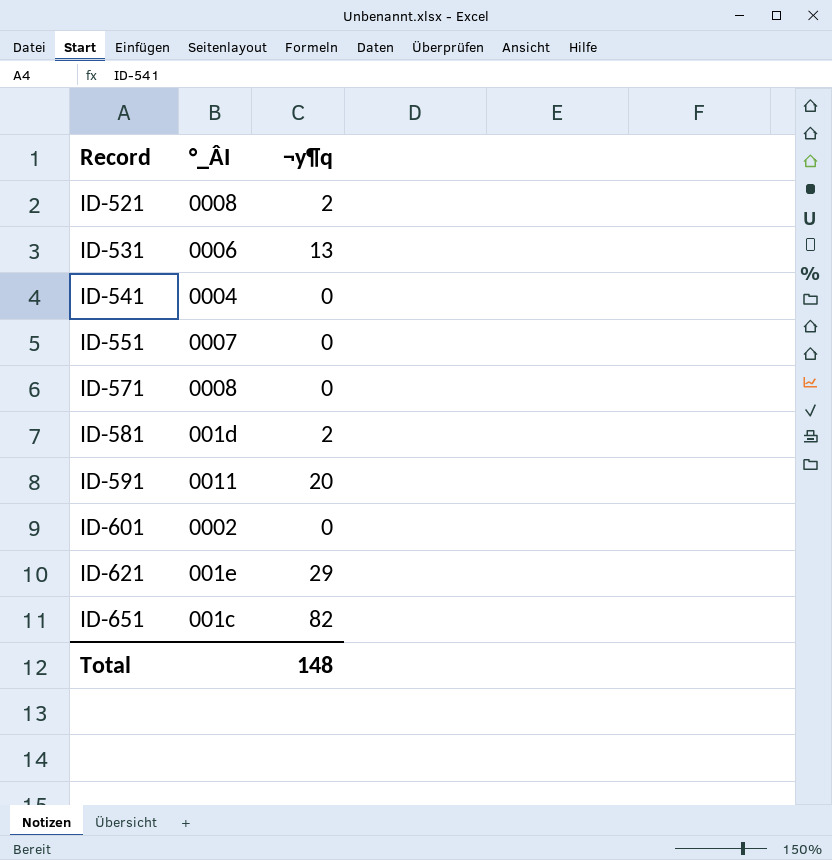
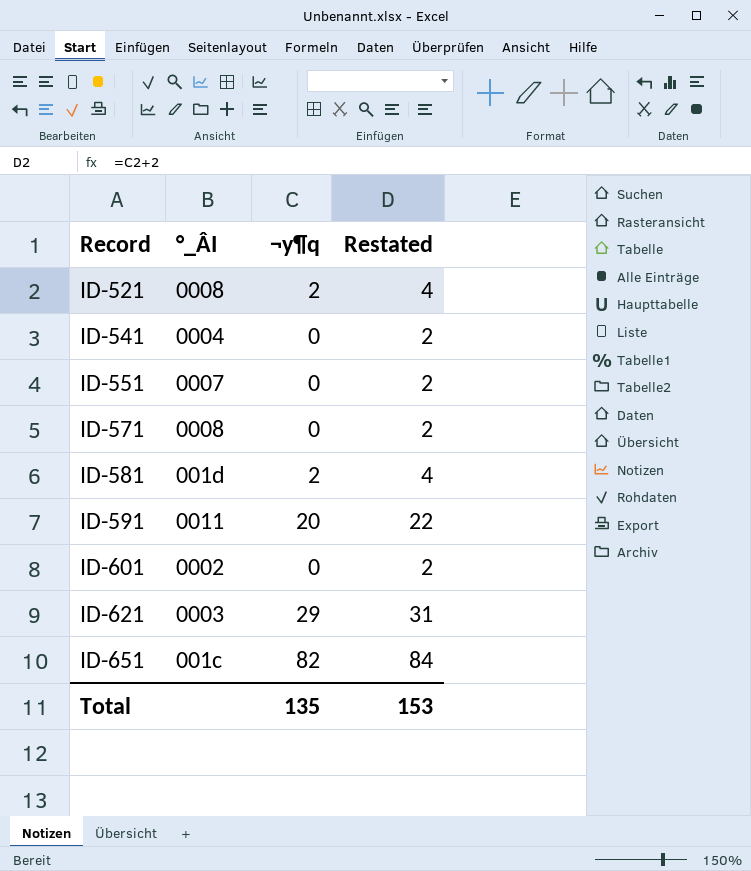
column Restated | formula: none -> [¬y¶q] + 2
row ID-531: 0006 | 13 -> none
ID-621 | °_ÂI: 001e -> 0003
Total | ¬y¶q: 148 -> 135

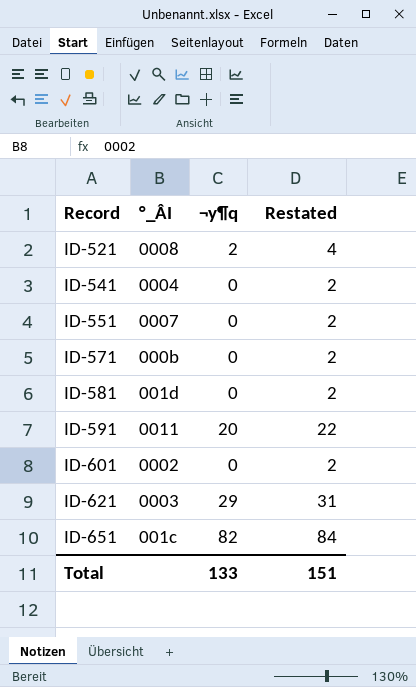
ID-571 | °_ÂI: 0008 -> 000b
ID-581 | ¬y¶q: 2 -> 0
ID-581 | Restated: 4 -> 2
Total | ¬y¶q: 135 -> 133
Total | Restated: 153 -> 151

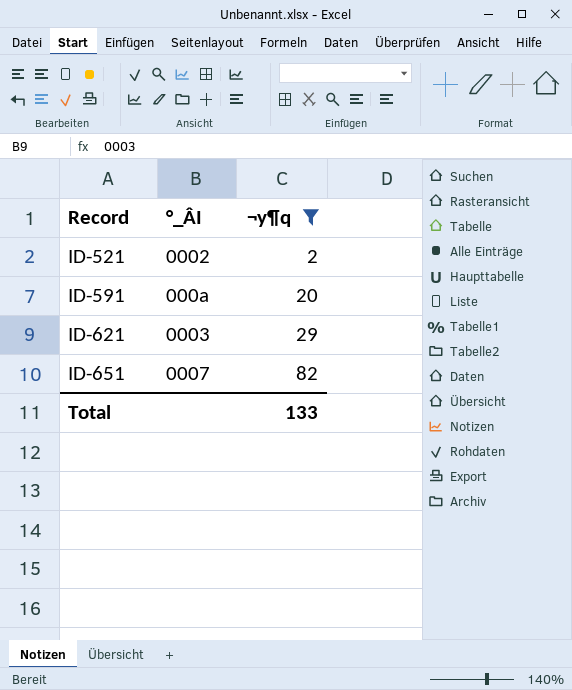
filter: none -> ¬y¶q != 0
column Restated | formula: [¬y¶q] + 2 -> none
ID-521 | °_ÂI: 0008 -> 0002
ID-591 | °_ÂI: 0011 -> 000a
ID-651 | °_ÂI: 001c -> 0007

